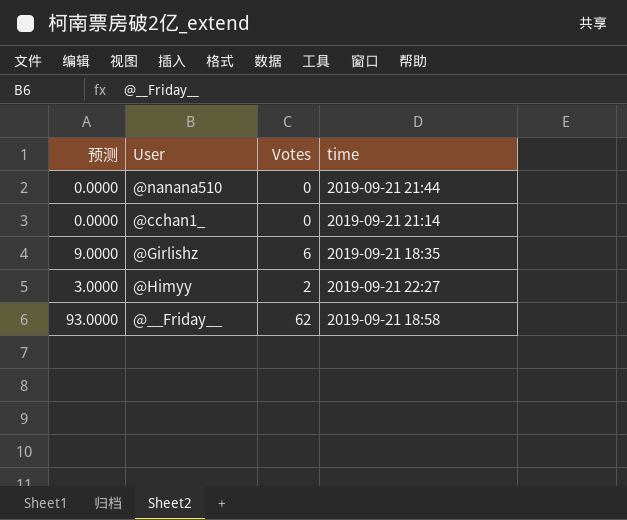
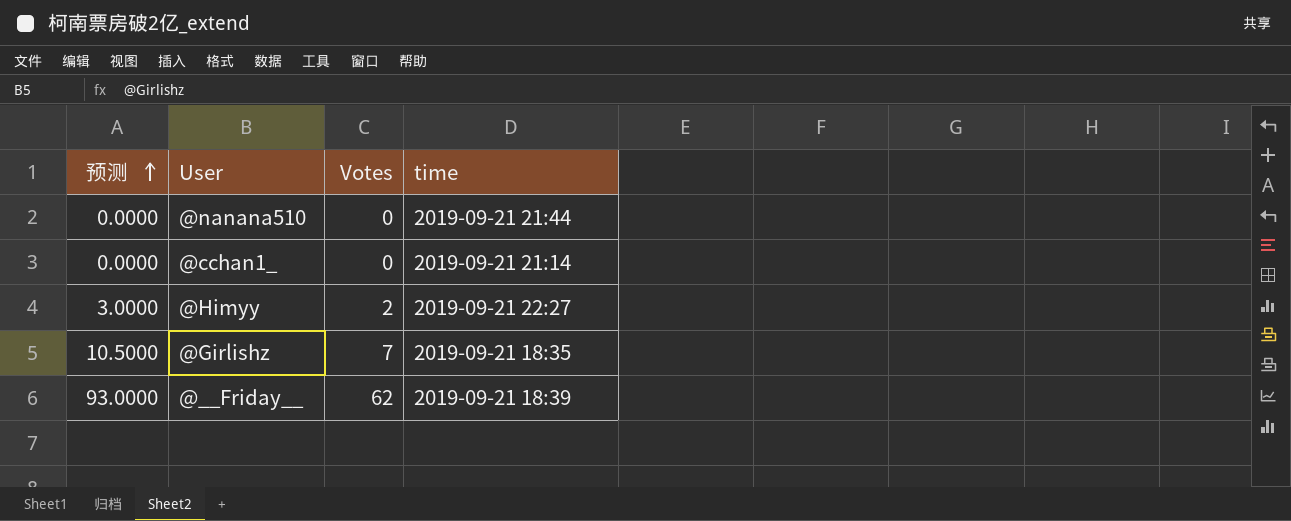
row order: none -> 预测 ascending
@Girlishz | 预测: 9.0000 -> 10.5000
@Girlishz | Votes: 6 -> 7
@__Friday__ | time: 2019-09-21 18:58 -> 2019-09-21 18:39

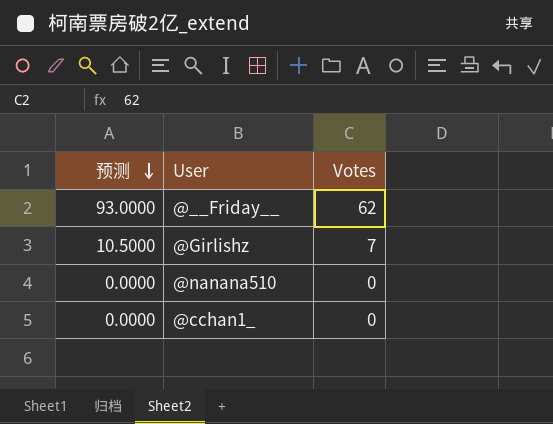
row order: 预测 ascending -> 预测 descending
column time | position: 4 -> none
row @Himyy: 3.0000 | 2 | 2019-09-21 22:27 -> none

